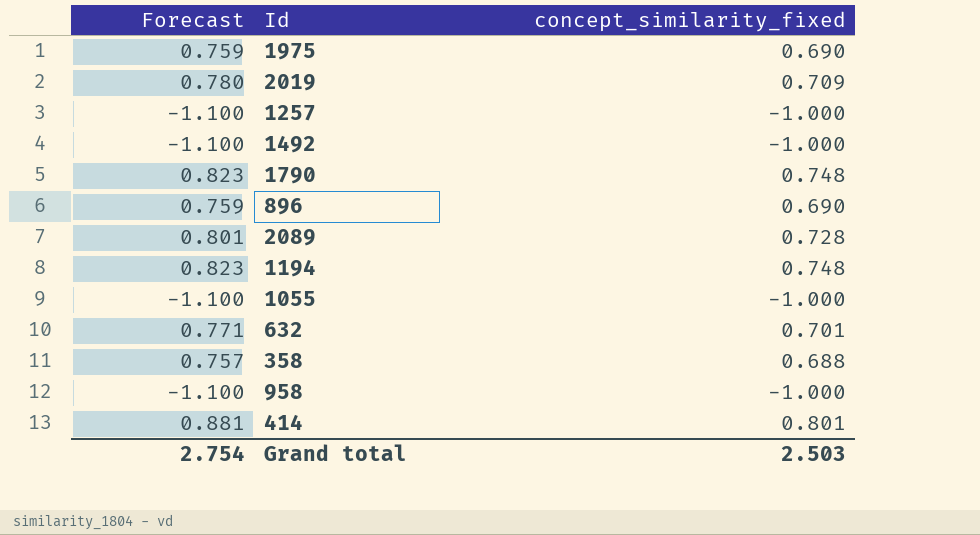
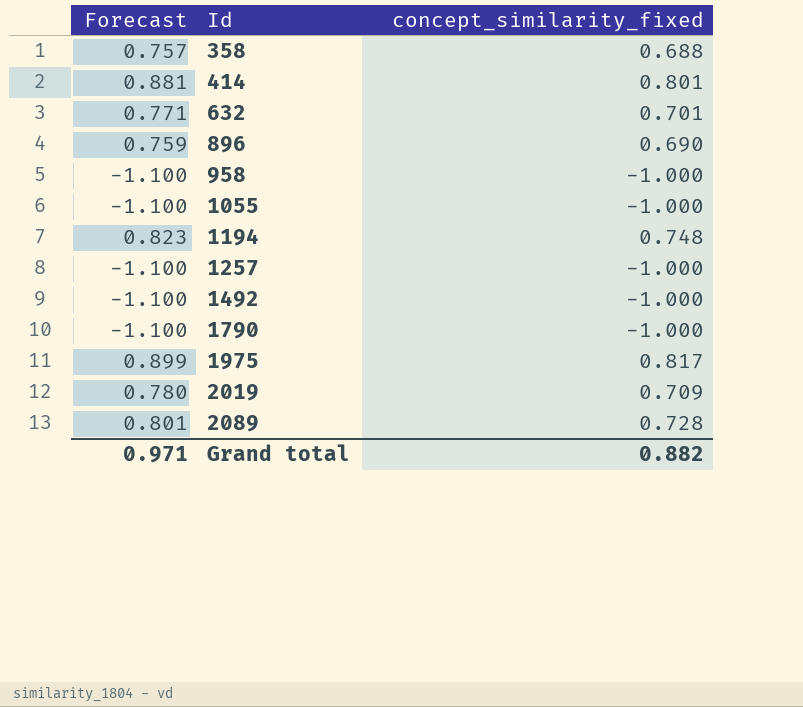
row order: none -> Id ascending
1790 | Forecast: 0.823 -> -1.100
1790 | concept_similarity_fixed: 0.748 -> -1.000
1975 | Forecast: 0.759 -> 0.899
1975 | concept_similarity_fixed: 0.690 -> 0.817
Grand total | Forecast: 2.754 -> 0.971
Grand total | concept_similarity_fixed: 2.503 -> 0.882

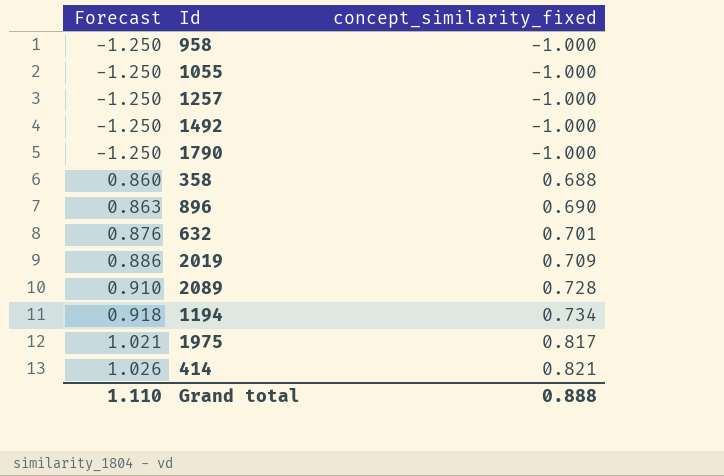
row order: Id ascending -> Forecast ascending
column Forecast | formula: [concept_similarity_fixed] * 1.1 -> [concept_similarity_fixed] * 1.25
1194 | concept_similarity_fixed: 0.748 -> 0.734
414 | concept_similarity_fixed: 0.801 -> 0.821
Grand total | Forecast: 0.971 -> 1.110
Grand total | concept_similarity_fixed: 0.882 -> 0.888

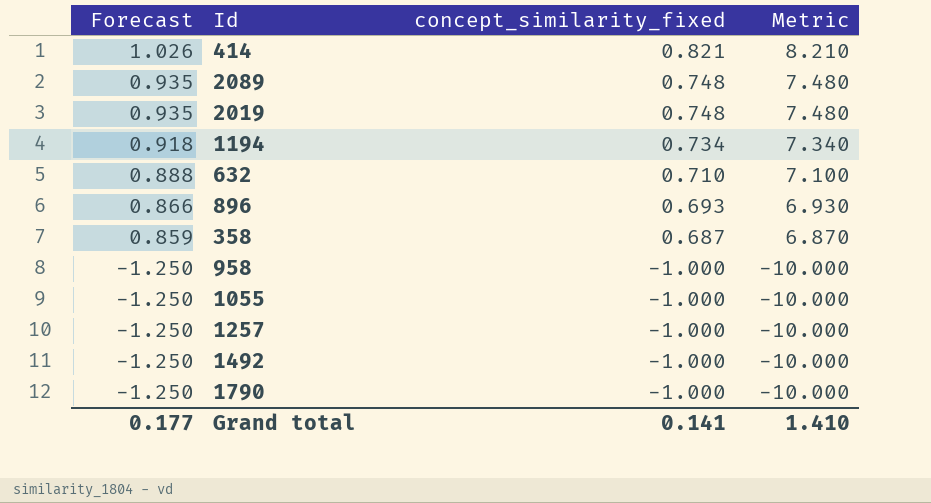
row order: Forecast ascending -> Forecast descending
column Metric | formula: none -> [concept_similarity_fixed] * 10
row 1975: 1.021 | 0.817 -> none
2089 | Forecast: 0.910 -> 0.935
2089 | concept_similarity_fixed: 0.728 -> 0.748
2019 | Forecast: 0.886 -> 0.935
2019 | concept_similarity_fixed: 0.709 -> 0.748
632 | Forecast: 0.876 -> 0.888
632 | concept_similarity_fixed: 0.701 -> 0.710
896 | Forecast: 0.863 -> 0.866
896 | concept_similarity_fixed: 0.690 -> 0.693
358 | Forecast: 0.860 -> 0.859
358 | concept_similarity_fixed: 0.688 -> 0.687
Grand total | Forecast: 1.110 -> 0.177
Grand total | concept_similarity_fixed: 0.888 -> 0.141

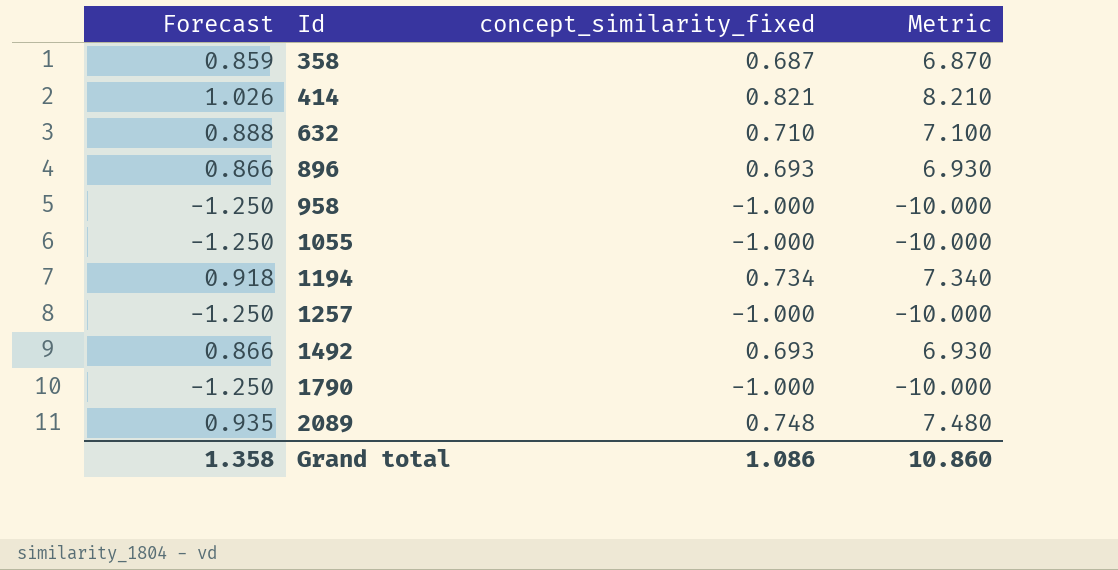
row order: Forecast descending -> Id ascending
row 2019: 0.935 | 0.748 | 7.480 -> none
1492 | Forecast: -1.250 -> 0.866
1492 | concept_similarity_fixed: -1.000 -> 0.693
1492 | Metric: -10.000 -> 6.930
Grand total | Forecast: 0.177 -> 1.358
Grand total | concept_similarity_fixed: 0.141 -> 1.086
Grand total | Metric: 1.410 -> 10.860

